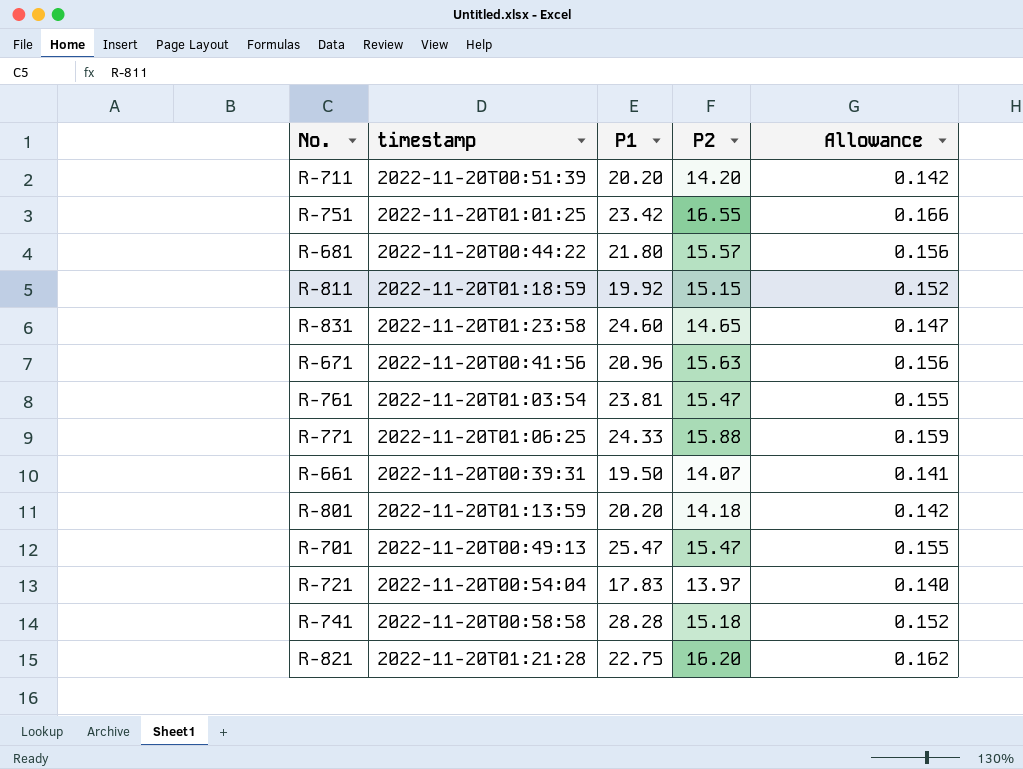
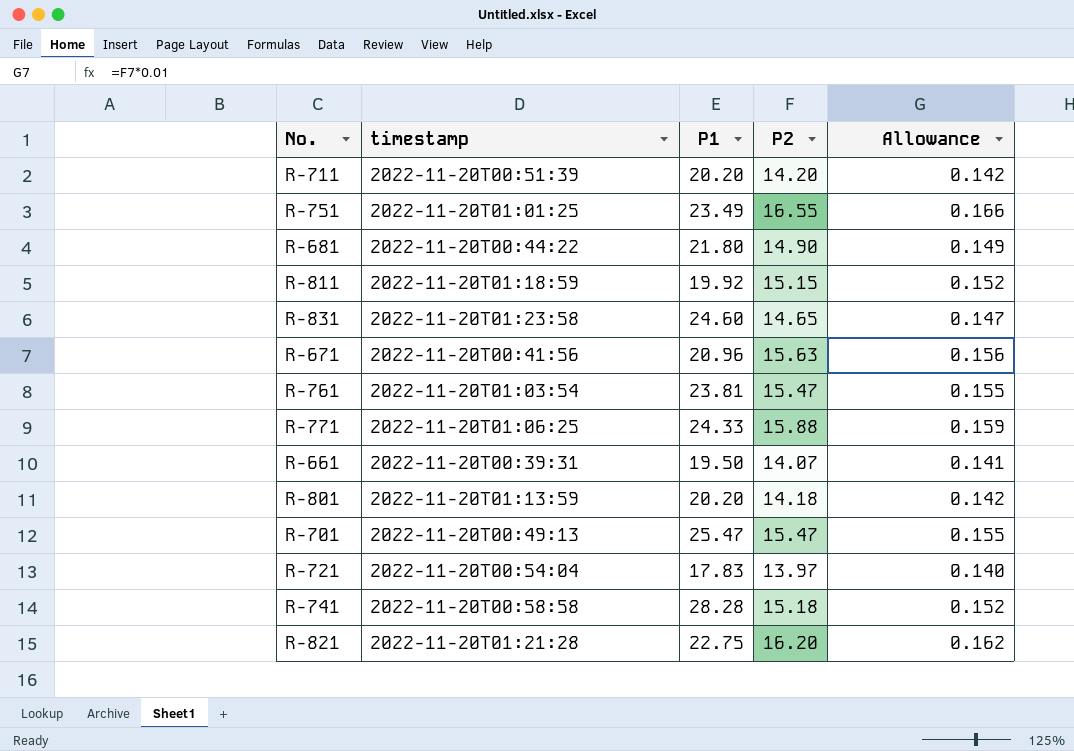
R-751 | P1: 23.42 -> 23.49
R-681 | P2: 15.57 -> 14.90
R-681 | Allowance: 0.156 -> 0.149

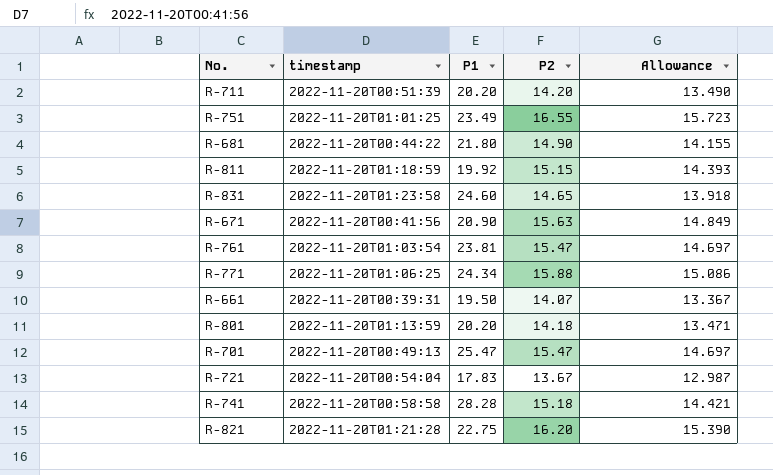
column Allowance | formula: [P2] * 0.01 -> [P2] * 0.95
R-671 | P1: 20.96 -> 20.90
R-771 | P1: 24.33 -> 24.34
R-721 | P2: 13.97 -> 13.67

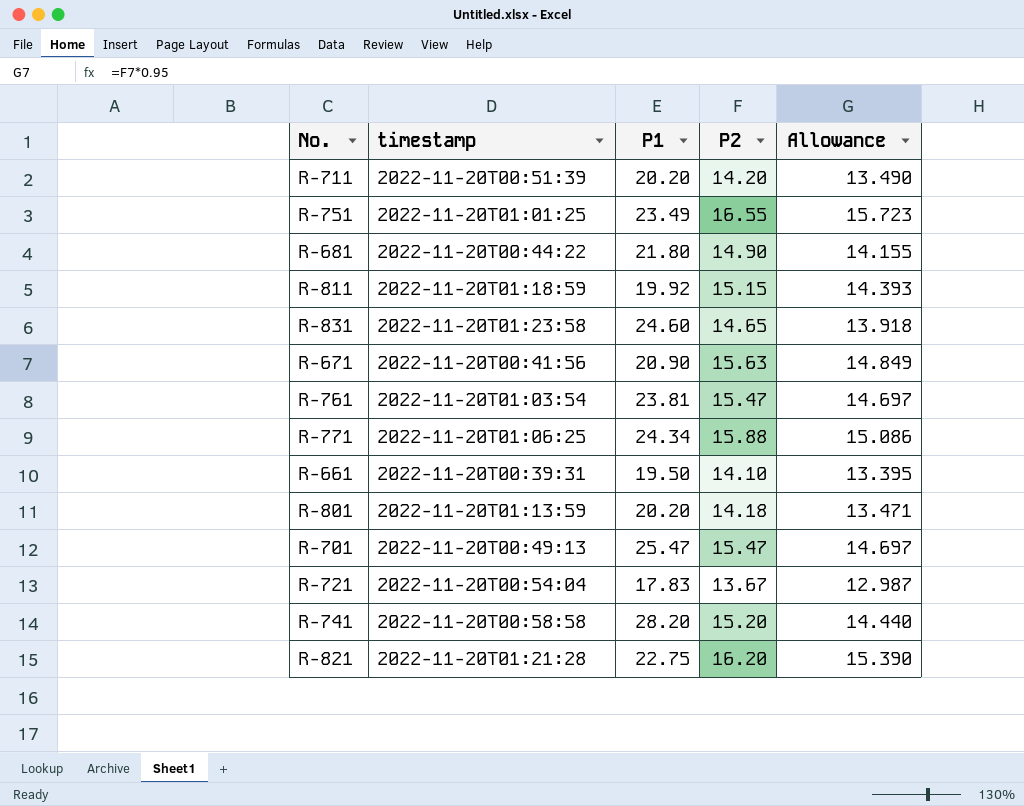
R-661 | P2: 14.07 -> 14.10
R-661 | Allowance: 13.367 -> 13.395
R-741 | P1: 28.28 -> 28.20
R-741 | P2: 15.18 -> 15.20
R-741 | Allowance: 14.421 -> 14.440

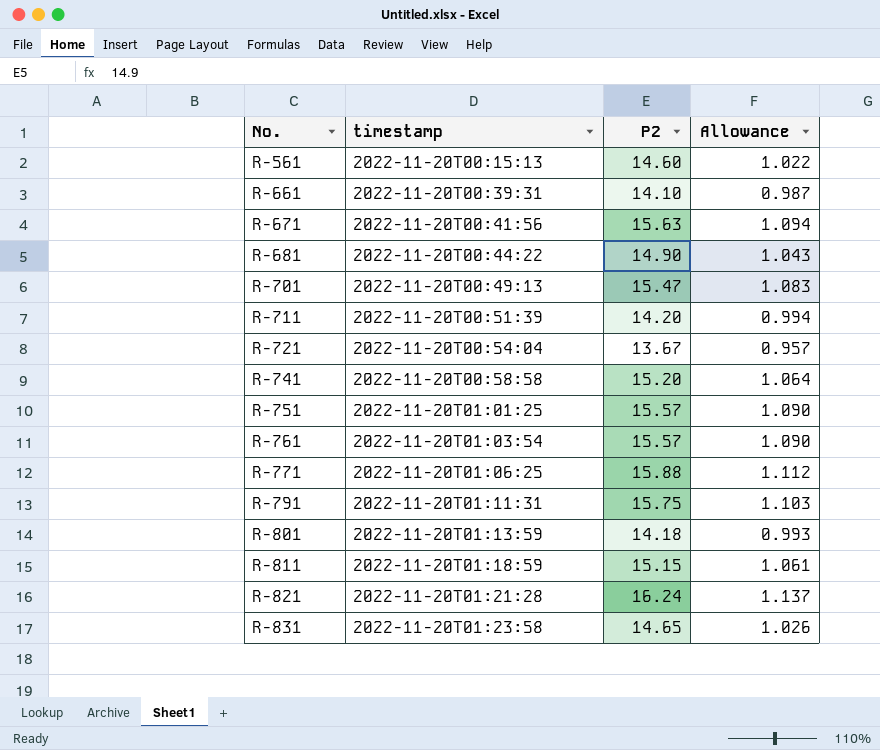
row order: none -> No. ascending
column P1 | position: 3 -> none
column Allowance | formula: [P2] * 0.95 -> [P2] * 0.07
row R-561: none -> 2022-11-20T00:15:13 | 14.60 | 1.022
R-751 | P2: 16.55 -> 15.57
R-761 | P2: 15.47 -> 15.57
row R-791: none -> 2022-11-20T01:11:31 | 15.75 | 1.103
R-821 | P2: 16.20 -> 16.24

